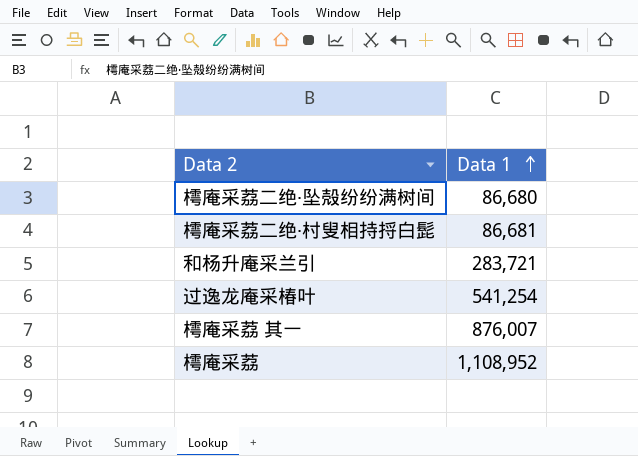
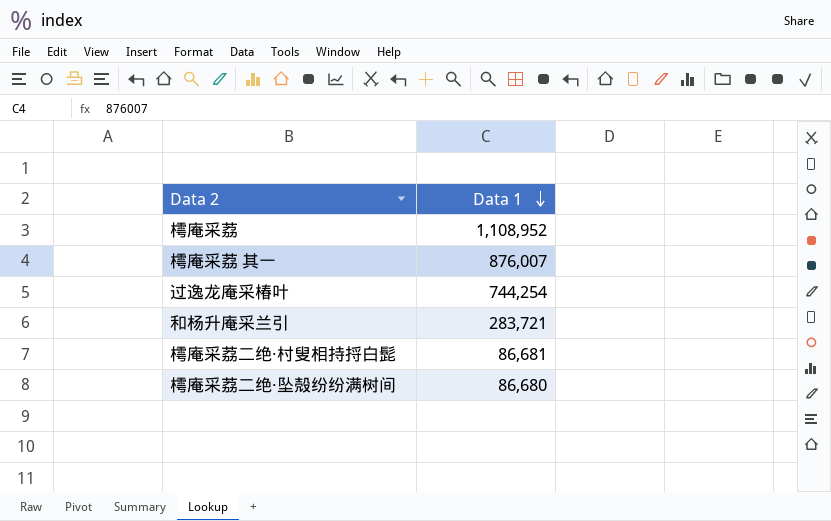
row order: Data 1 ascending -> Data 1 descending
过逸龙庵采椿叶 | Data 1: 541,254 -> 744,254

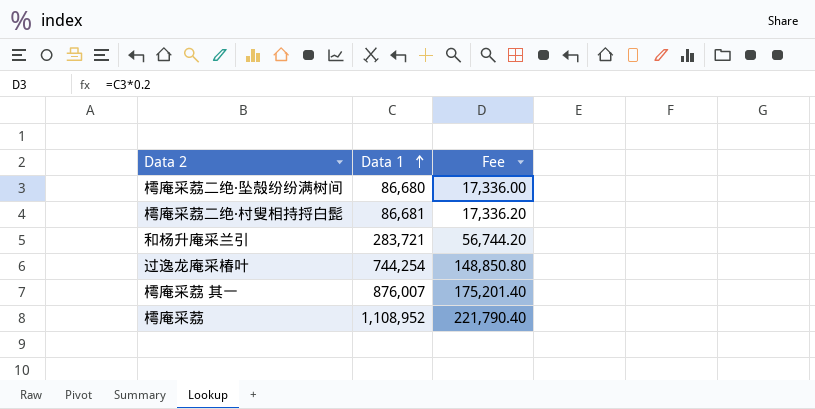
row order: Data 1 descending -> Data 1 ascending
column Fee | formula: none -> [Data 1] * 0.2

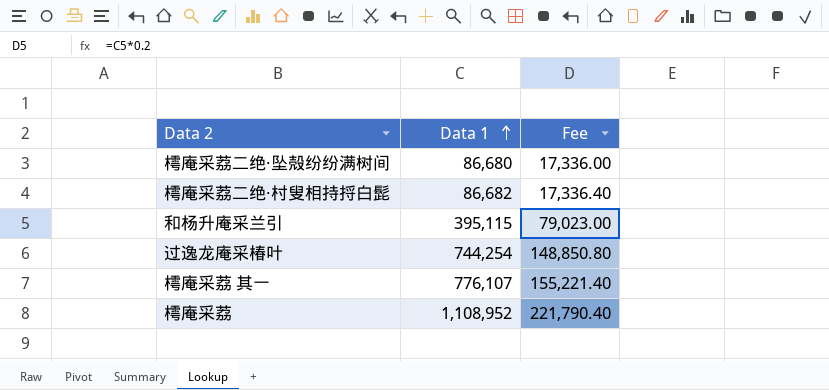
樗庵采荔二绝·村叟相持捋白髭 | Data 1: 86,681 -> 86,682
樗庵采荔二绝·村叟相持捋白髭 | Fee: 17,336.20 -> 17,336.40
和杨升庵采兰引 | Data 1: 283,721 -> 395,115
和杨升庵采兰引 | Fee: 56,744.20 -> 79,023.00
樗庵采荔 其一 | Data 1: 876,007 -> 776,107
樗庵采荔 其一 | Fee: 175,201.40 -> 155,221.40

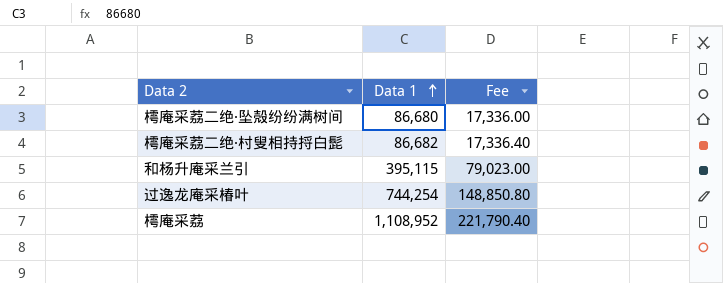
row 樗庵采荔 其一: 776,107 | 155,221.40 -> none

